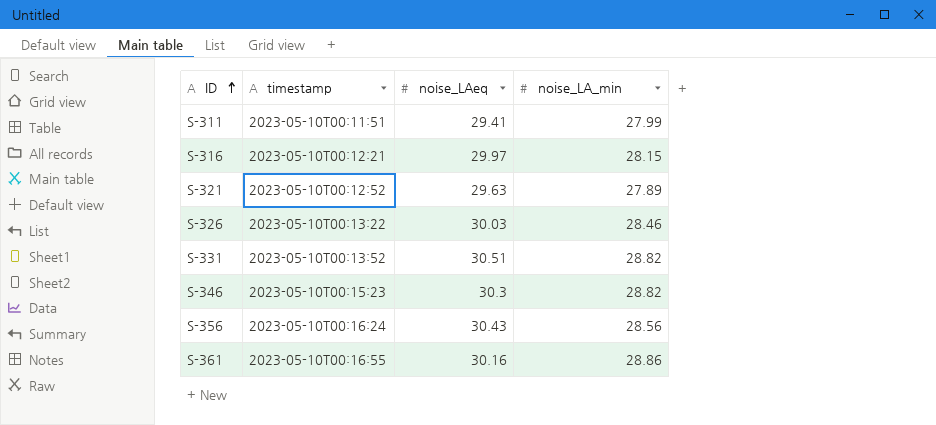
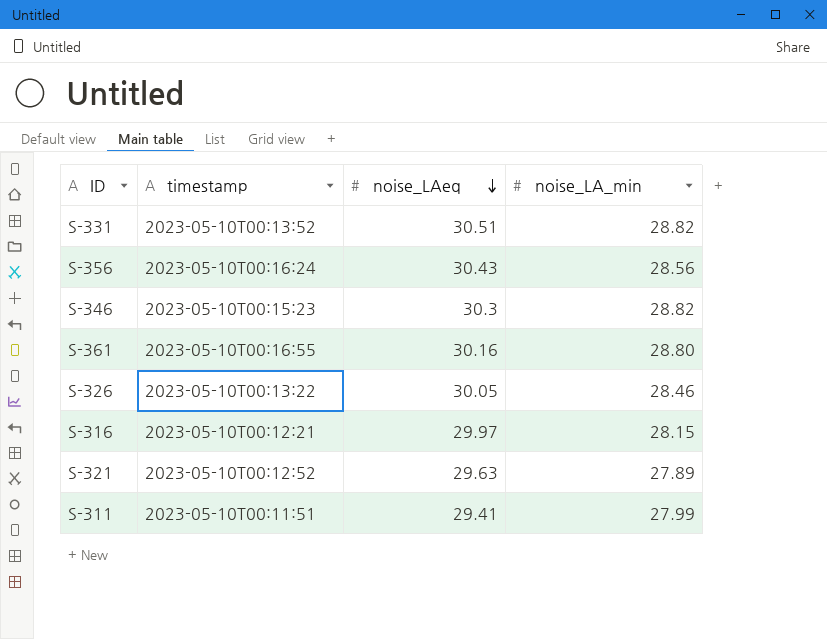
row order: ID ascending -> noise_LAeq descending
S-361 | noise_LA_min: 28.86 -> 28.80
S-326 | noise_LAeq: 30.03 -> 30.05

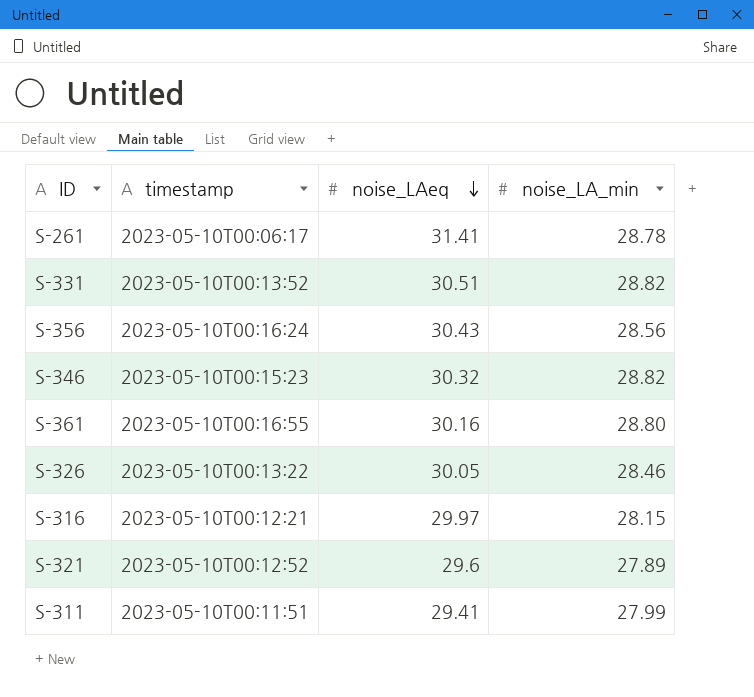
row S-261: none -> 2023-05-10T00:06:17 | 31.41 | 28.78
S-346 | noise_LAeq: 30.3 -> 30.32
S-321 | noise_LAeq: 29.63 -> 29.6

